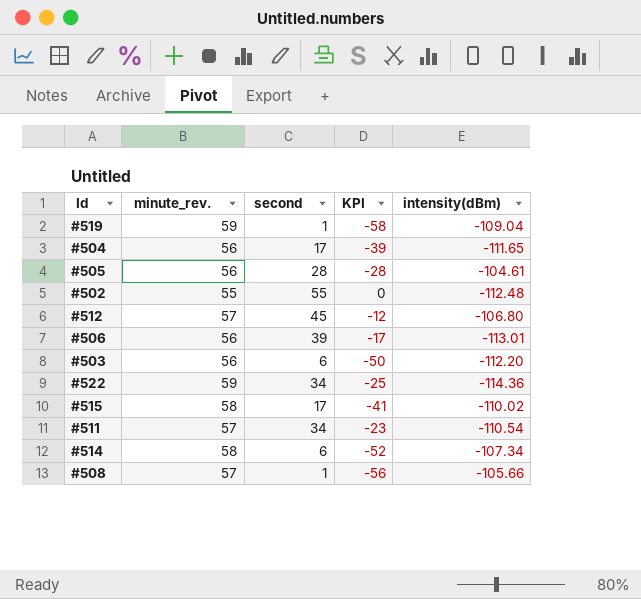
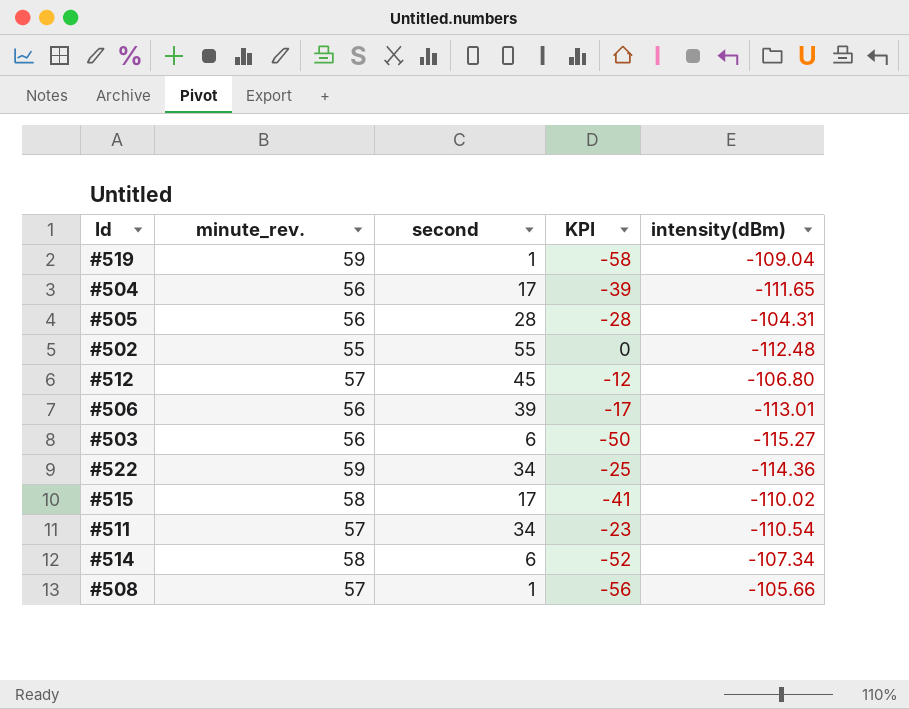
#505 | intensity(dBm): -104.61 -> -104.31
#503 | intensity(dBm): -112.20 -> -115.27

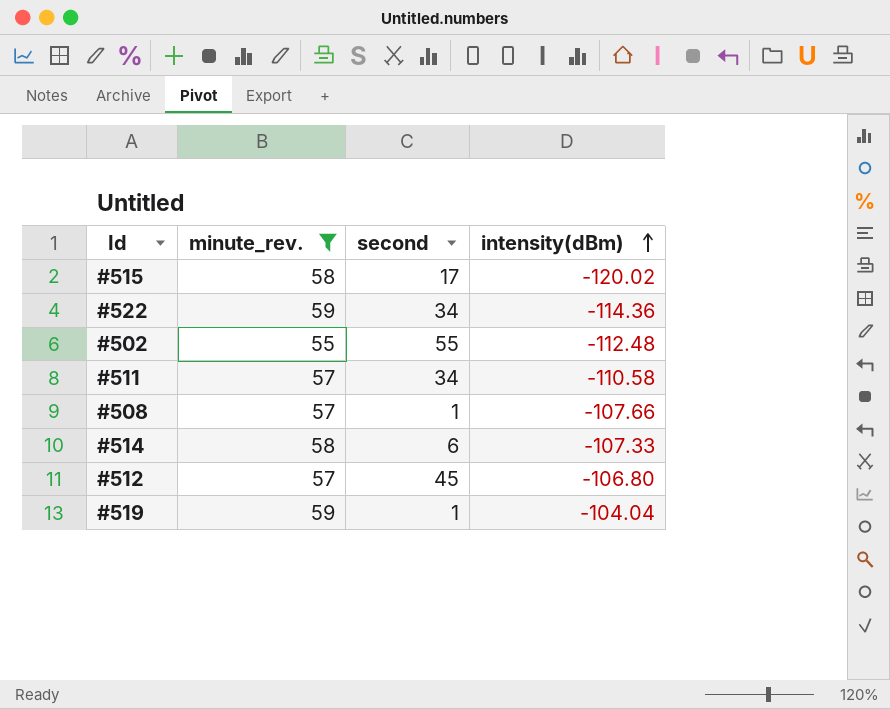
filter: none -> minute_rev. != 56
row order: none -> intensity(dBm) ascending
column KPI | formula: [second] - [minute_rev.] -> none
#515 | intensity(dBm): -110.02 -> -120.02
#511 | intensity(dBm): -110.54 -> -110.58
#508 | intensity(dBm): -105.66 -> -107.66
#514 | intensity(dBm): -107.34 -> -107.33
#519 | intensity(dBm): -109.04 -> -104.04

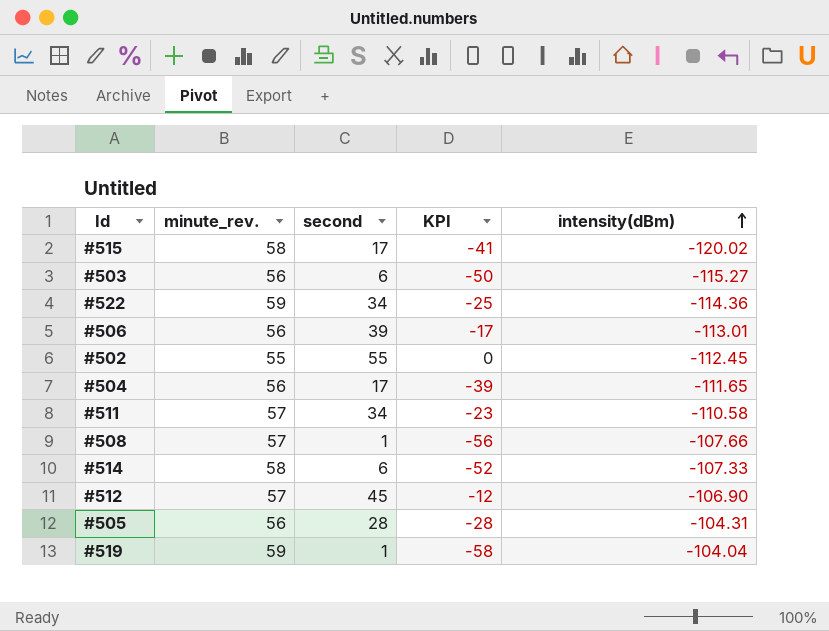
filter: minute_rev. != 56 -> none
column KPI | formula: none -> [second] - [minute_rev.]
#502 | intensity(dBm): -112.48 -> -112.45
#512 | intensity(dBm): -106.80 -> -106.90

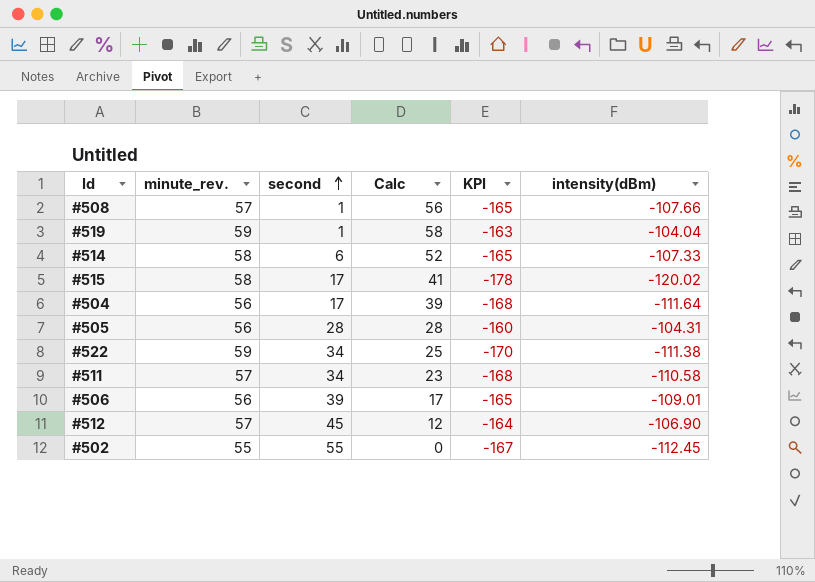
row order: intensity(dBm) ascending -> second ascending
column Calc | formula: none -> [minute_rev.] - [second]
column KPI | formula: [second] - [minute_rev.] -> [intensity(dBm)] - [minute_rev.]
row #503: 56 | 6 | -50 | -115.27 -> none
#504 | intensity(dBm): -111.65 -> -111.64
#522 | intensity(dBm): -114.36 -> -111.38
#506 | intensity(dBm): -113.01 -> -109.01

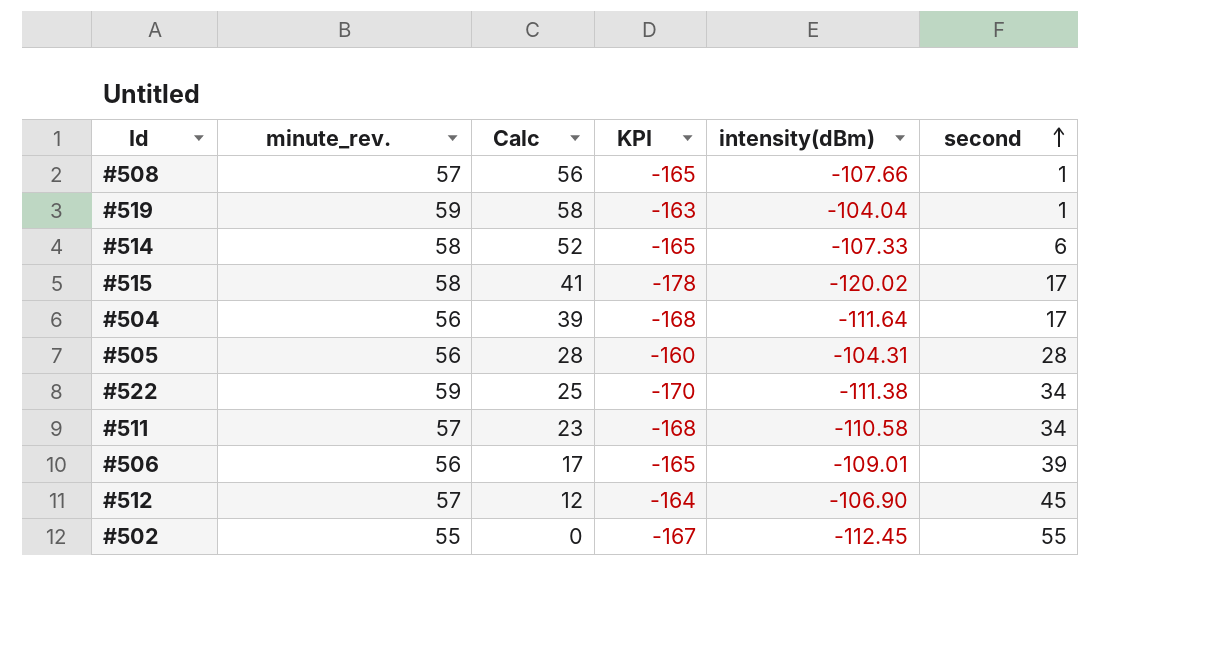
column second | position: 3 -> 6

